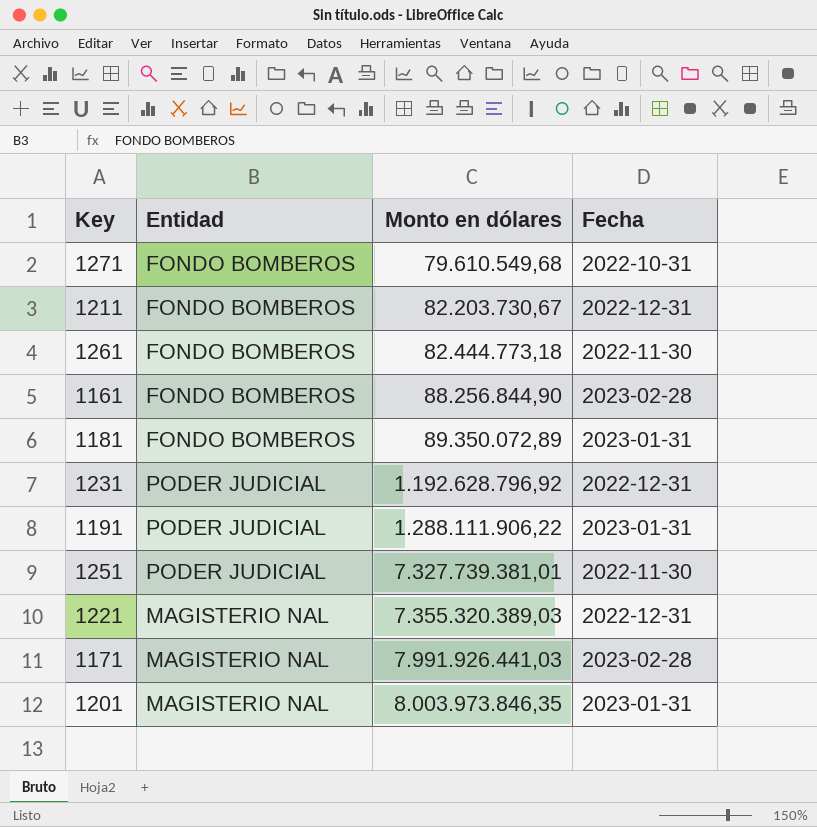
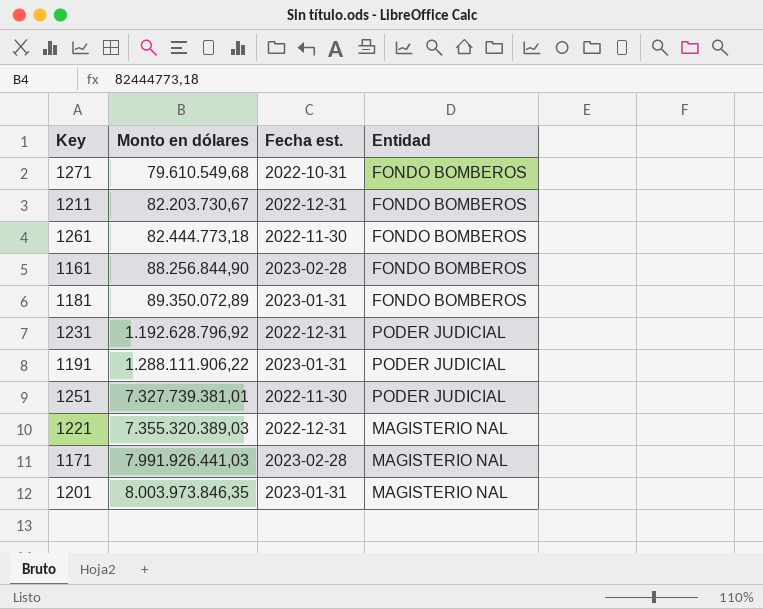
column name: Fecha -> Fecha est.
column Entidad | position: 2 -> 4

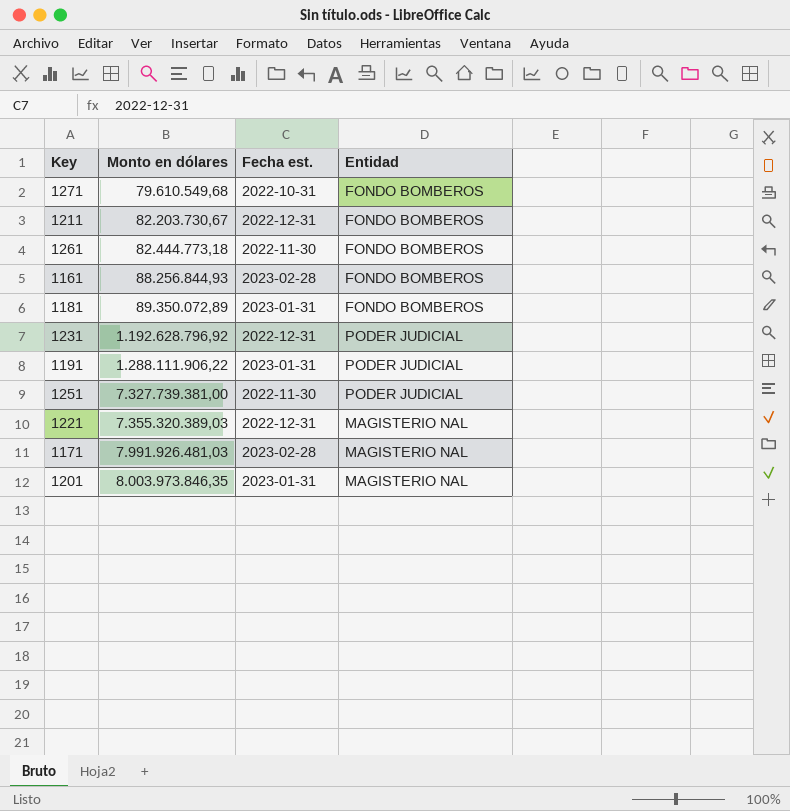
1161 | Monto en dólares: 88.256.844,90 -> 88.256.844,93
1251 | Monto en dólares: 7.327.739.381,01 -> 7.327.739.381,00
1171 | Monto en dólares: 7.991.926.441,03 -> 7.991.926.481,03

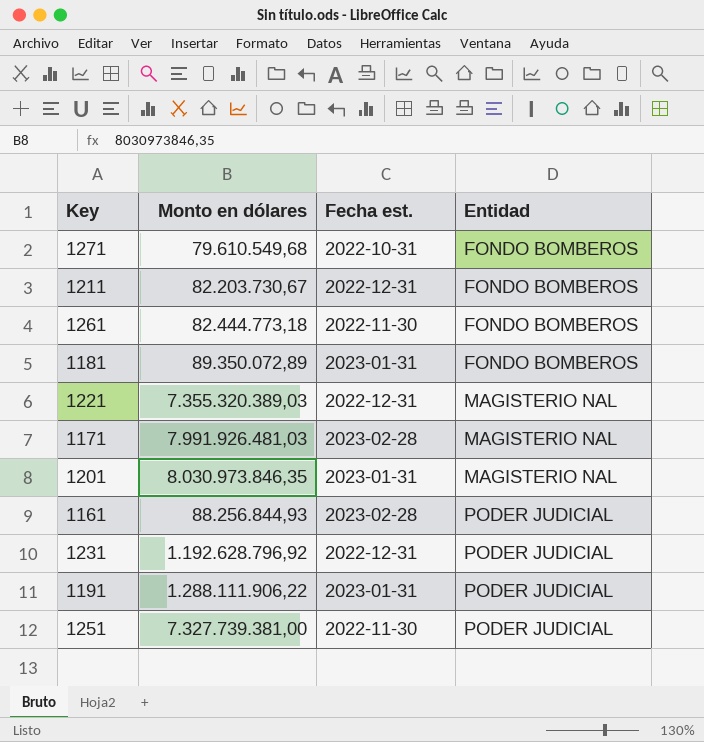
row order: Monto en dólares ascending -> Entidad ascending
1201 | Monto en dólares: 8.003.973.846,35 -> 8.030.973.846,35
1161 | Entidad: FONDO BOMBEROS -> PODER JUDICIAL

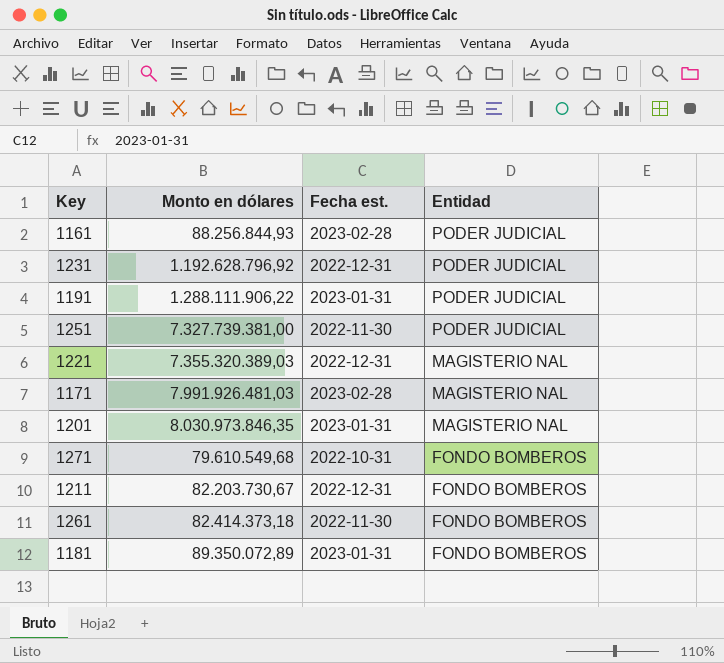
row order: Entidad ascending -> Entidad descending
1261 | Monto en dólares: 82.444.773,18 -> 82.414.373,18

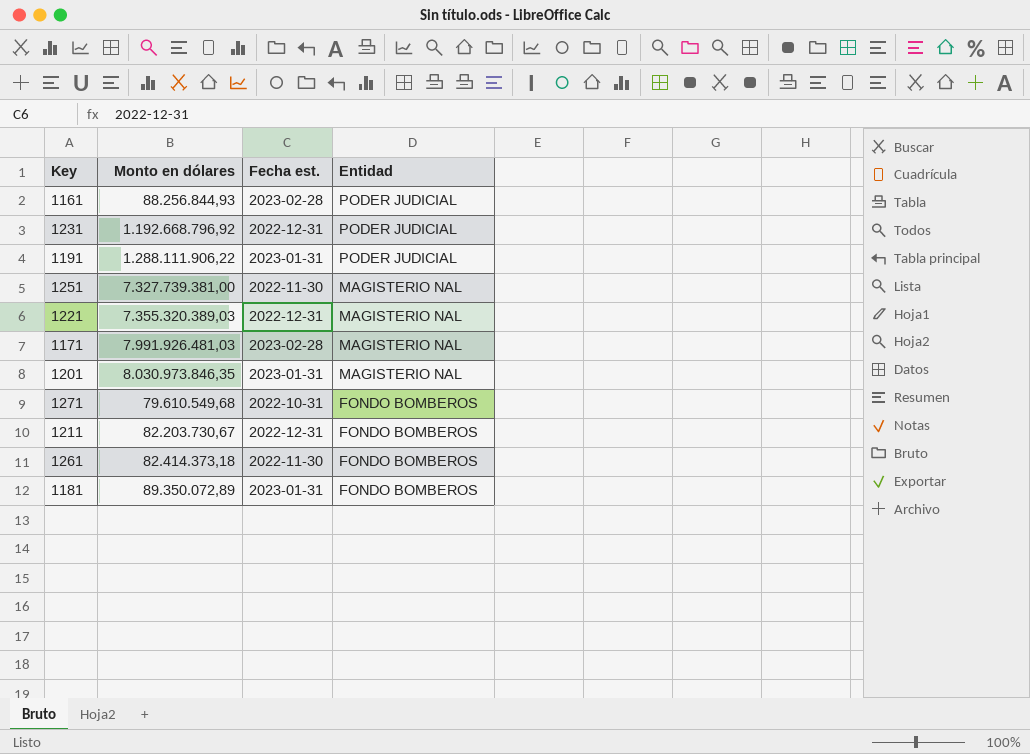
1231 | Monto en dólares: 1.192.628.796,92 -> 1.192.668.796,92
1251 | Entidad: PODER JUDICIAL -> MAGISTERIO NAL

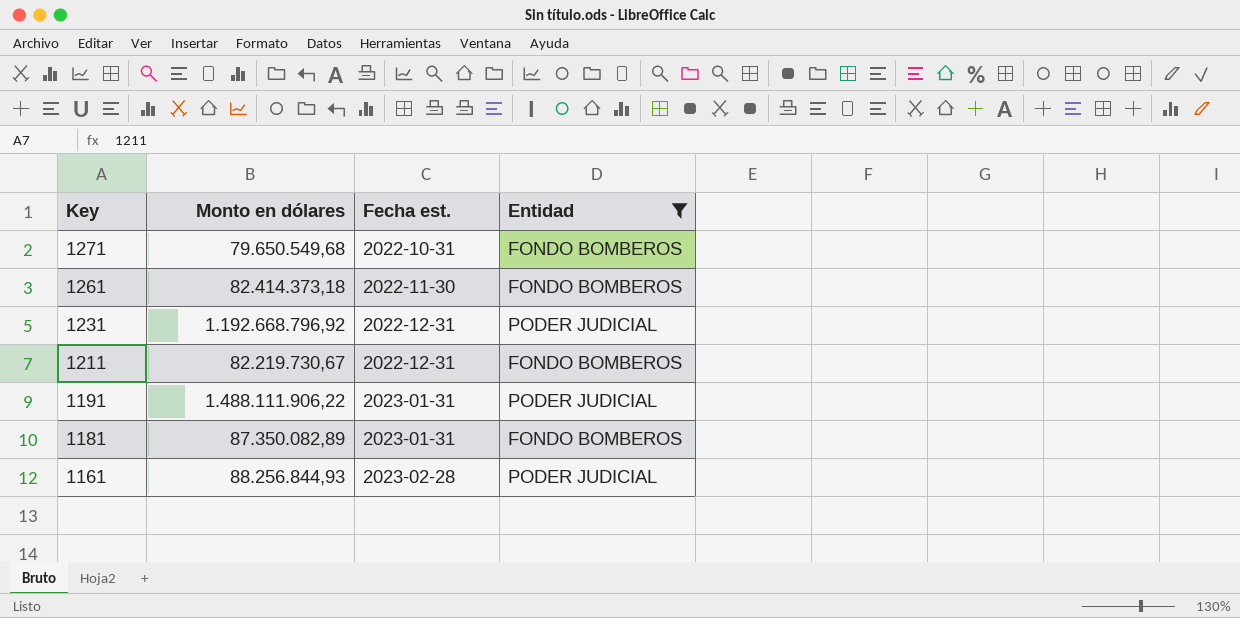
filter: none -> Entidad != MAGISTERIO NAL
row order: Entidad descending -> Key descending
1271 | Monto en dólares: 79.610.549,68 -> 79.650.549,68
1211 | Monto en dólares: 82.203.730,67 -> 82.219.730,67
1191 | Monto en dólares: 1.288.111.906,22 -> 1.488.111.906,22
1181 | Monto en dólares: 89.350.072,89 -> 87.350.082,89

